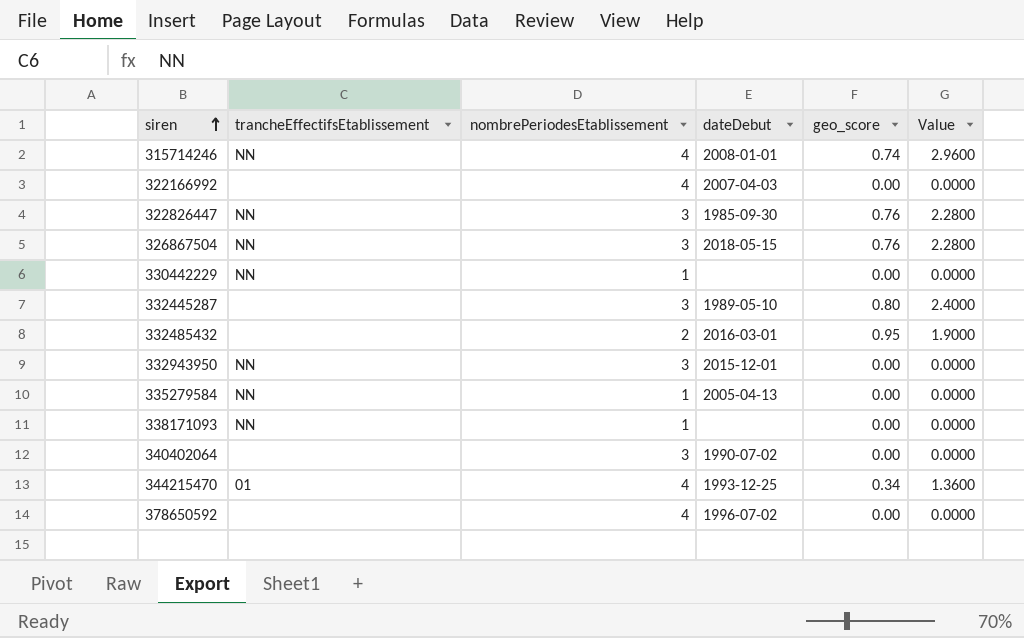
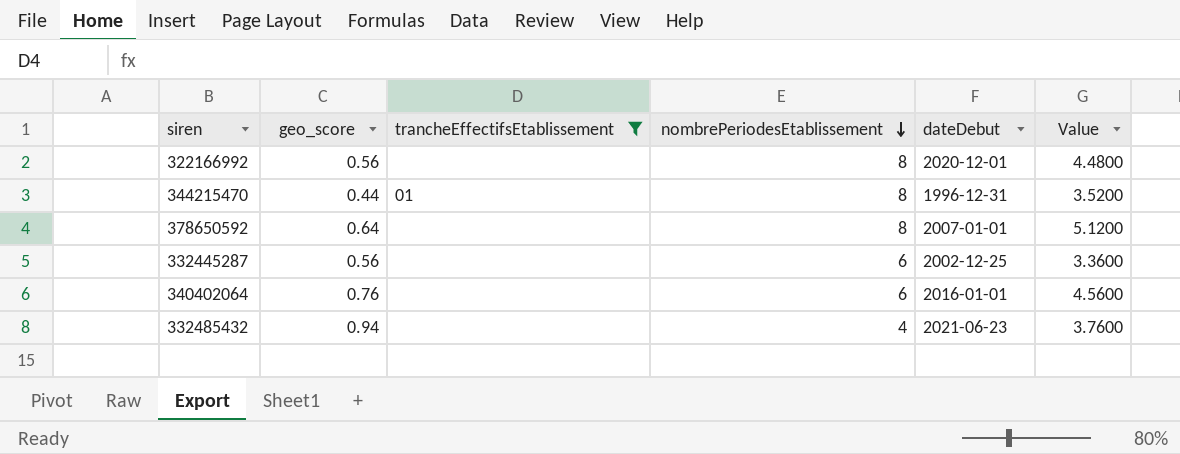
filter: none -> trancheEffectifsEtablissement != NN
row order: siren ascending -> nombrePeriodesEtablissement descending
column geo_score | position: 5 -> 2
322166992 | geo_score: 0.00 -> 0.56
322166992 | nombrePeriodesEtablissement: 4 -> 8
322166992 | dateDebut: 2007-04-03 -> 2020-12-01
322166992 | Value: 0.0000 -> 4.4800
344215470 | geo_score: 0.34 -> 0.44
344215470 | nombrePeriodesEtablissement: 4 -> 8
344215470 | dateDebut: 1993-12-25 -> 1996-12-31
344215470 | Value: 1.3600 -> 3.5200
378650592 | geo_score: 0.00 -> 0.64
378650592 | nombrePeriodesEtablissement: 4 -> 8
378650592 | dateDebut: 1996-07-02 -> 2007-01-01
378650592 | Value: 0.0000 -> 5.1200
332445287 | geo_score: 0.80 -> 0.56
332445287 | nombrePeriodesEtablissement: 3 -> 6
332445287 | dateDebut: 1989-05-10 -> 2002-12-25
332445287 | Value: 2.4000 -> 3.3600
340402064 | geo_score: 0.00 -> 0.76
340402064 | nombrePeriodesEtablissement: 3 -> 6
340402064 | dateDebut: 1990-07-02 -> 2016-01-01
340402064 | Value: 0.0000 -> 4.5600
332485432 | geo_score: 0.95 -> 0.94
332485432 | nombrePeriodesEtablissement: 2 -> 4
332485432 | dateDebut: 2016-03-01 -> 2021-06-23
332485432 | Value: 1.9000 -> 3.7600

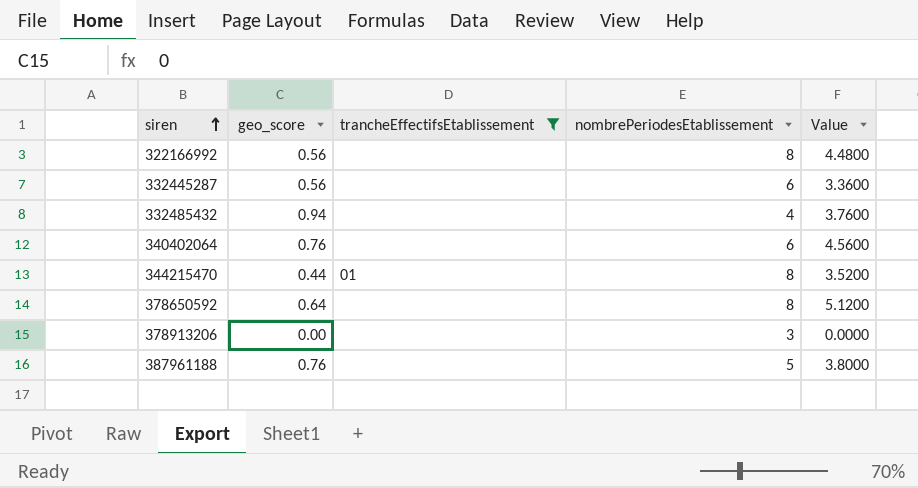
row order: nombrePeriodesEtablissement descending -> siren ascending
column dateDebut | position: 5 -> none
row 378913206: none -> 0.00 | none | 3 | 0.0000
row 387961188: none -> 0.76 | none | 5 | 3.8000

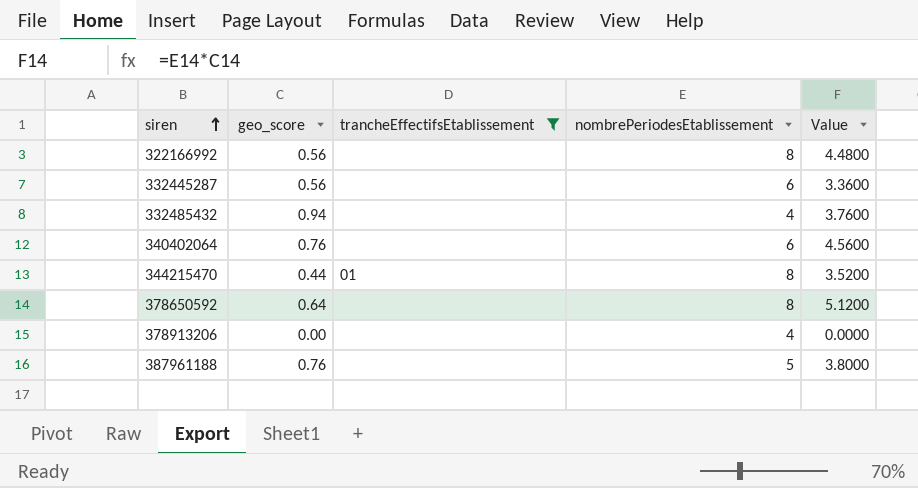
378913206 | nombrePeriodesEtablissement: 3 -> 4

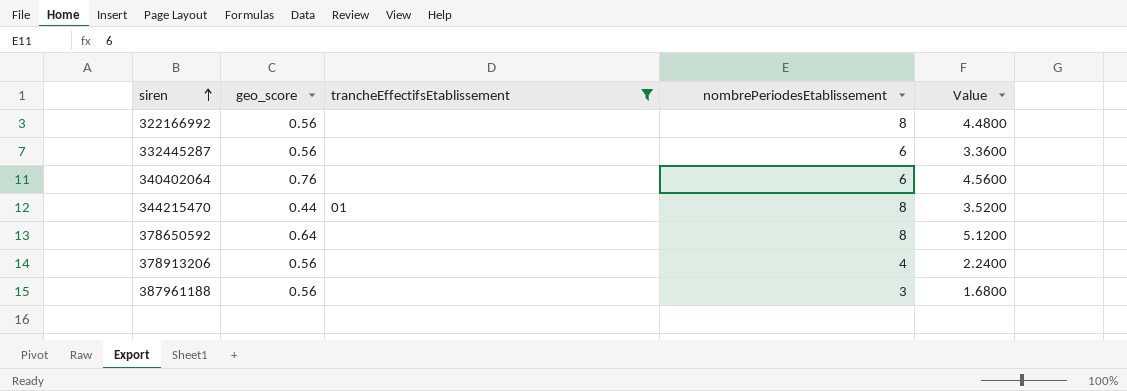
row 332485432: 0.94 | none | 4 | 3.7600 -> none
378913206 | geo_score: 0.00 -> 0.56
378913206 | Value: 0.0000 -> 2.2400
387961188 | geo_score: 0.76 -> 0.56
387961188 | nombrePeriodesEtablissement: 5 -> 3
387961188 | Value: 3.8000 -> 1.6800

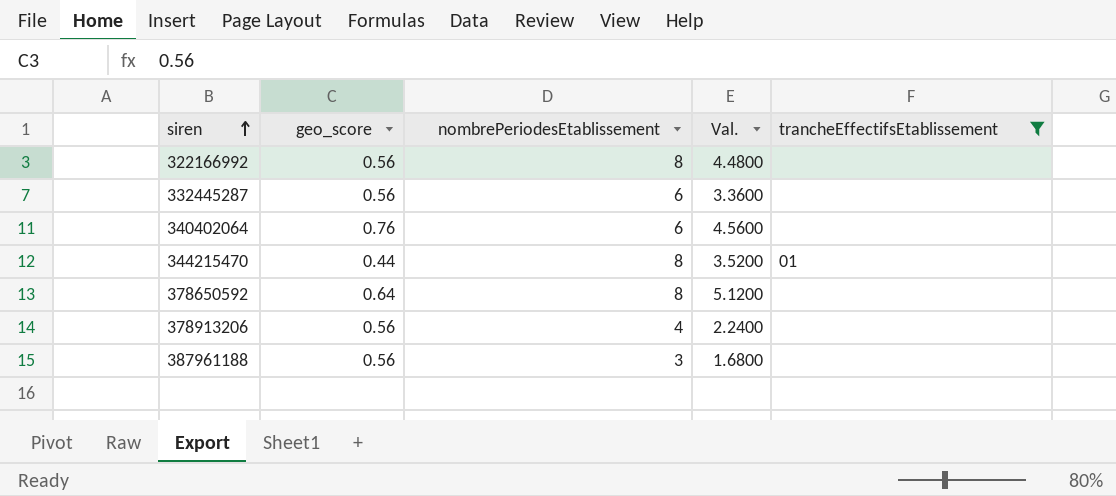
column name: Value -> Val.
column trancheEffectifsEtablissement | position: 3 -> 5

